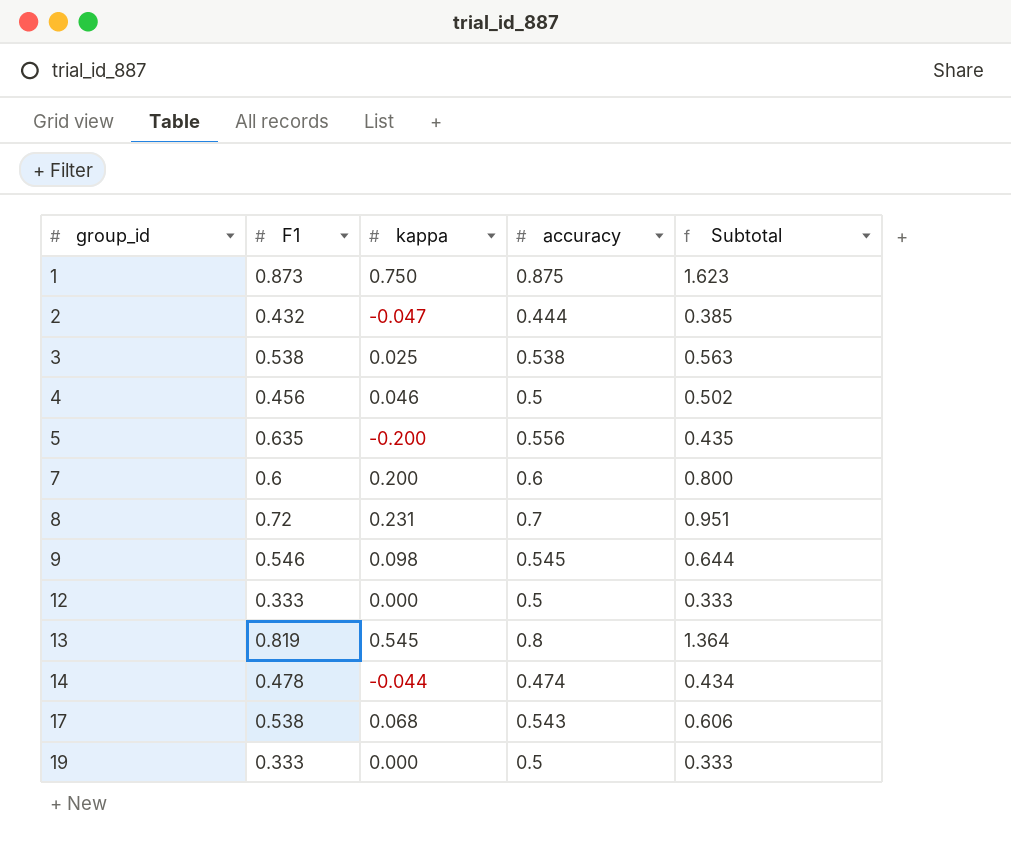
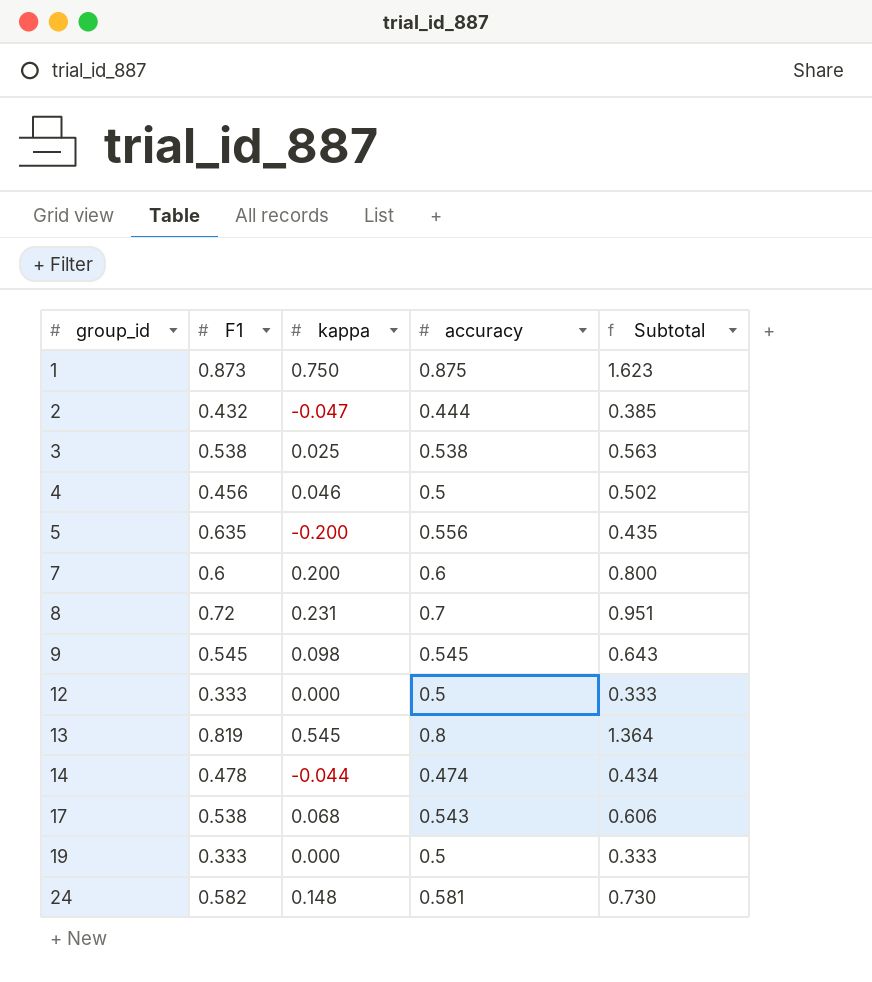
9 | F1: 0.546 -> 0.545
9 | Subtotal: 0.644 -> 0.643
row 24: none -> 0.582 | 0.148 | 0.581 | 0.730

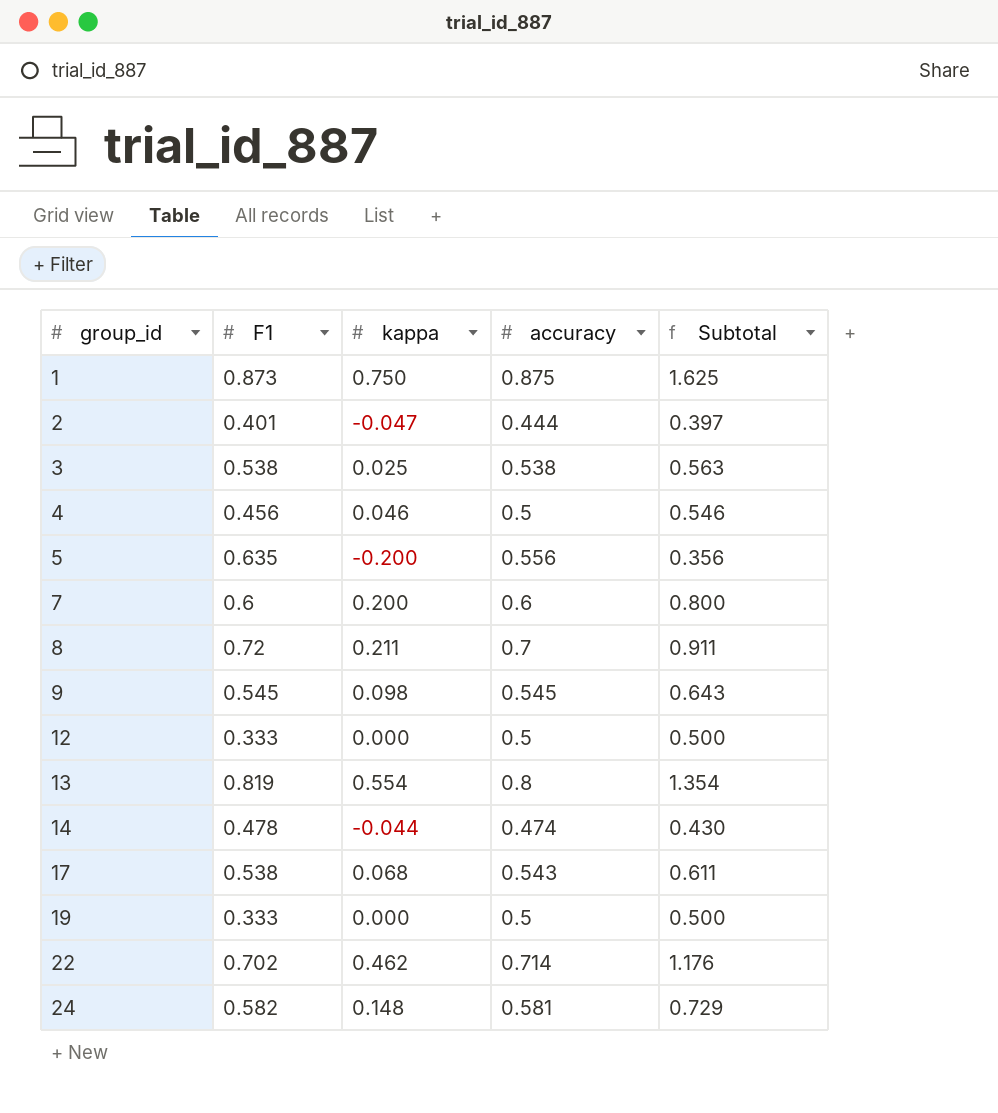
column Subtotal | formula: [F1] + [kappa] -> [kappa] + [accuracy]
2 | F1: 0.432 -> 0.401
8 | kappa: 0.231 -> 0.211
13 | kappa: 0.545 -> 0.554
row 22: none -> 0.702 | 0.462 | 0.714 | 1.176

